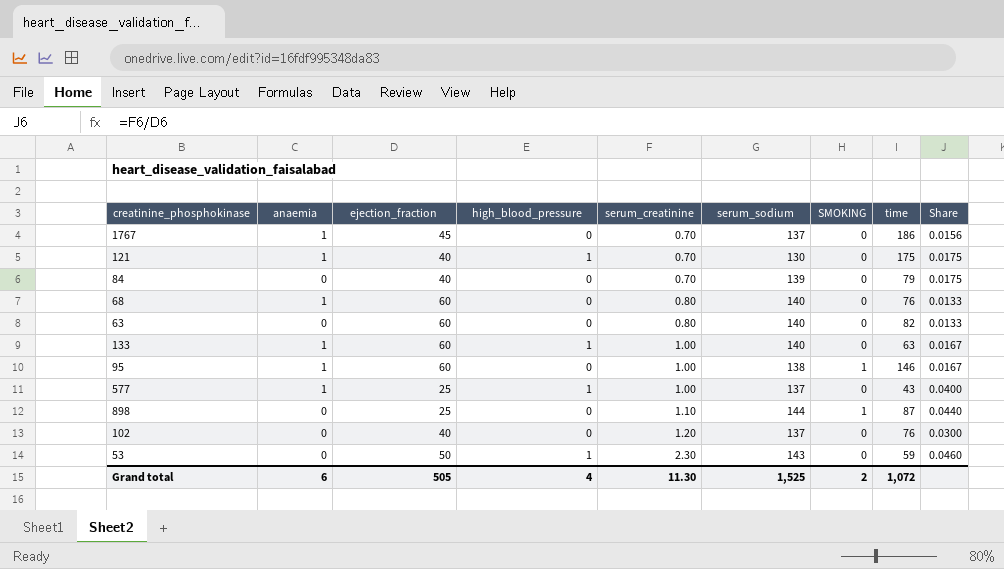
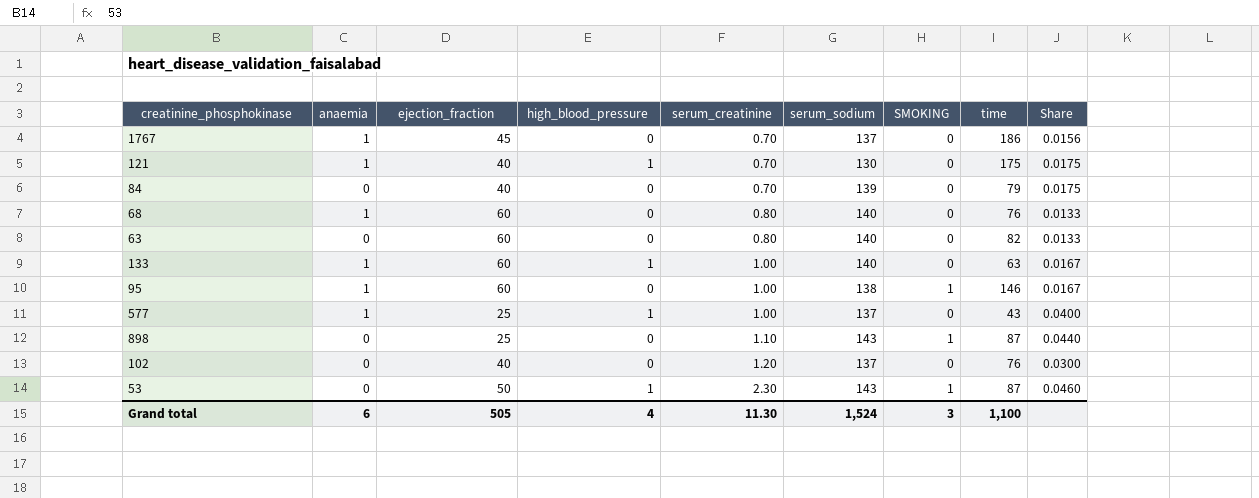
898 | serum_sodium: 144 -> 143
53 | SMOKING: 0 -> 1
53 | time: 59 -> 87
Grand total | serum_sodium: 1,525 -> 1,524
Grand total | SMOKING: 2 -> 3
Grand total | time: 1,072 -> 1,100

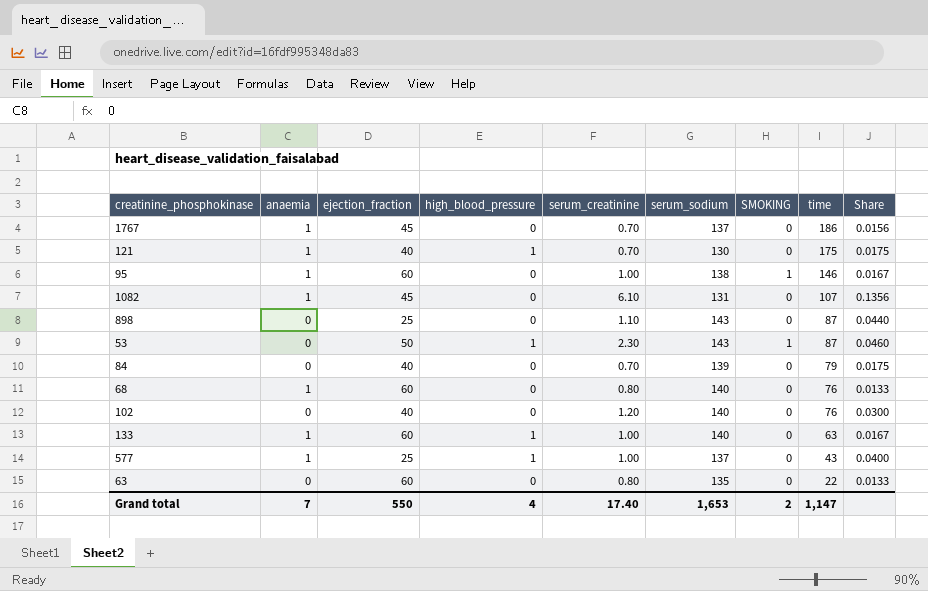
row order: serum_creatinine ascending -> time descending
row 1082: none -> 1 | 45 | 0 | 6.10 | 131 | 0 | 107 | 0.1356
898 | SMOKING: 1 -> 0
102 | serum_sodium: 137 -> 140
63 | serum_sodium: 140 -> 135
63 | time: 82 -> 22
Grand total | anaemia: 6 -> 7
Grand total | ejection_fraction: 505 -> 550
Grand total | serum_creatinine: 11.30 -> 17.40
Grand total | serum_sodium: 1,524 -> 1,653
Grand total | SMOKING: 3 -> 2
Grand total | time: 1,100 -> 1,147

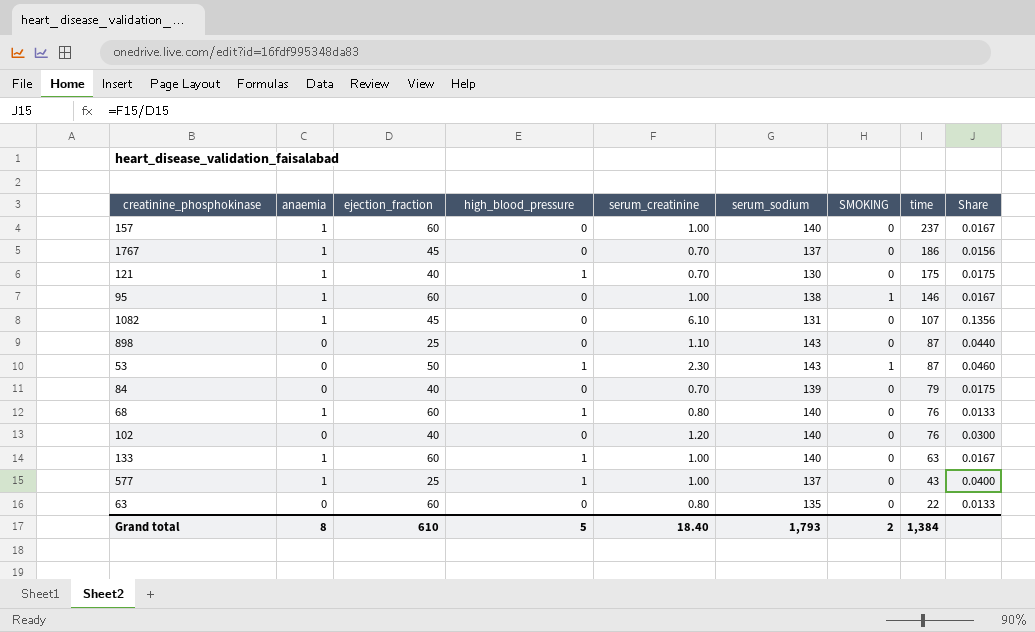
row 157: none -> 1 | 60 | 0 | 1.00 | 140 | 0 | 237 | 0.0167
68 | high_blood_pressure: 0 -> 1
Grand total | anaemia: 7 -> 8
Grand total | ejection_fraction: 550 -> 610
Grand total | high_blood_pressure: 4 -> 5
Grand total | serum_creatinine: 17.40 -> 18.40
Grand total | serum_sodium: 1,653 -> 1,793
Grand total | time: 1,147 -> 1,384

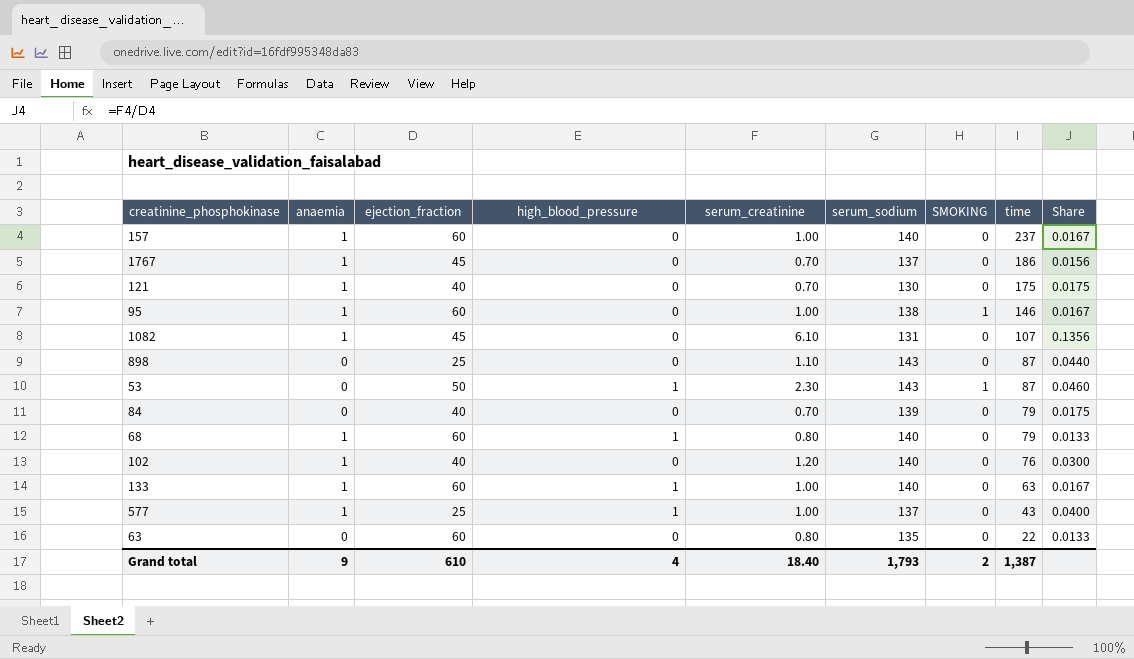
121 | high_blood_pressure: 1 -> 0
68 | time: 76 -> 79
102 | anaemia: 0 -> 1
Grand total | anaemia: 8 -> 9
Grand total | high_blood_pressure: 5 -> 4
Grand total | time: 1,384 -> 1,387

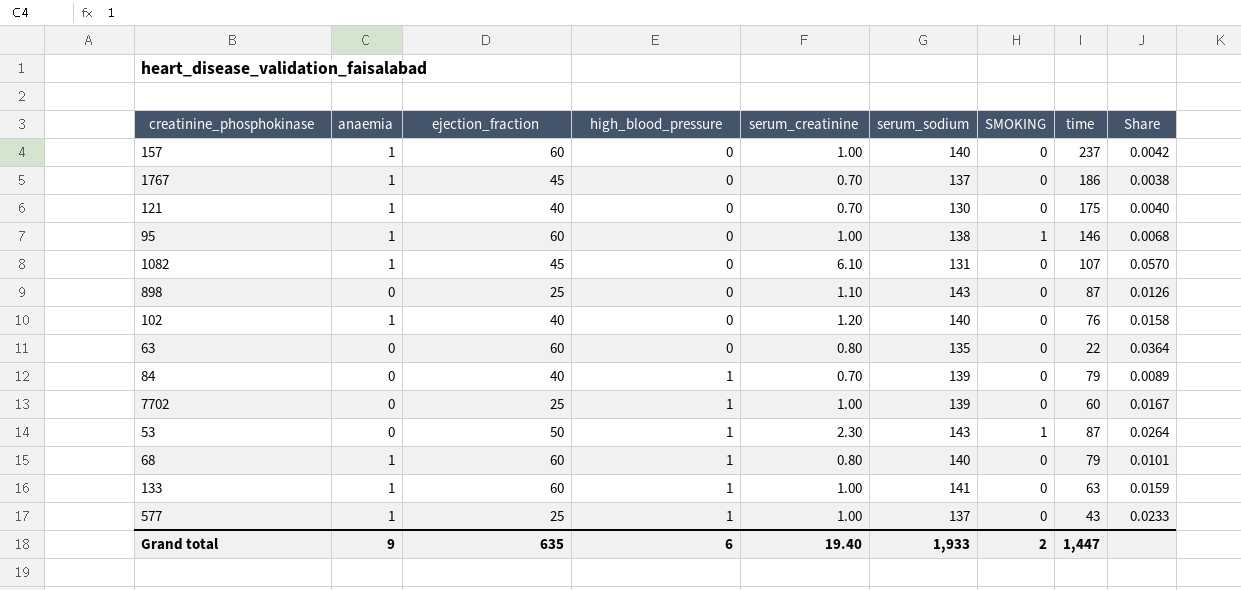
row order: time descending -> high_blood_pressure ascending
column Share | formula: [serum_creatinine] / [ejection_fraction] -> [serum_creatinine] / [time]
84 | high_blood_pressure: 0 -> 1
row 7702: none -> 0 | 25 | 1 | 1.00 | 139 | 0 | 60 | 0.0167
133 | serum_sodium: 140 -> 141
Grand total | ejection_fraction: 610 -> 635
Grand total | high_blood_pressure: 4 -> 6
Grand total | serum_creatinine: 18.40 -> 19.40
Grand total | serum_sodium: 1,793 -> 1,933
Grand total | time: 1,387 -> 1,447

